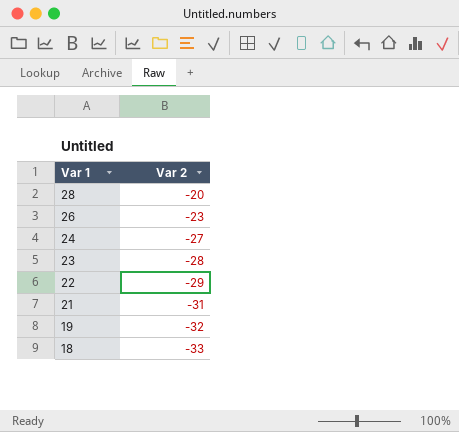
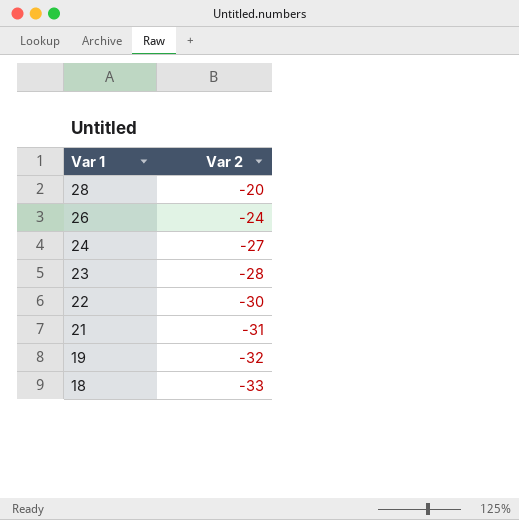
26 | Var 2: -23 -> -24
22 | Var 2: -29 -> -30

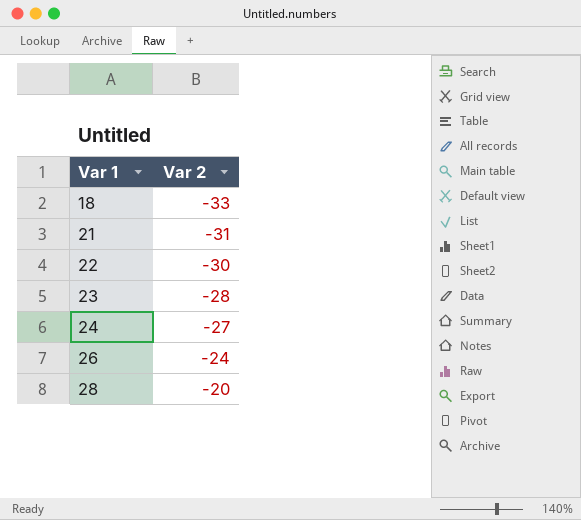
row order: Var 1 descending -> Var 1 ascending
row 19: -32 -> none

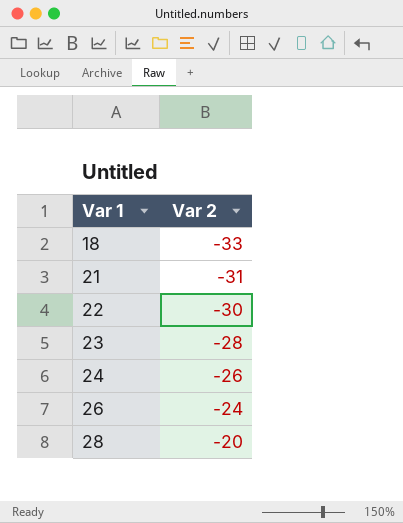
24 | Var 2: -27 -> -26

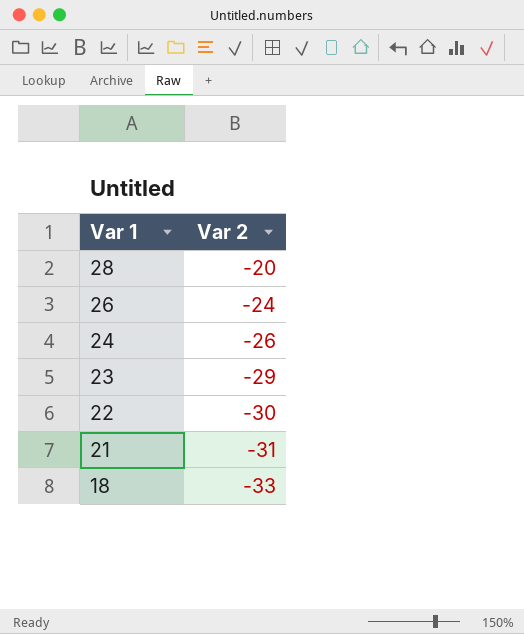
row order: Var 1 ascending -> Var 1 descending
23 | Var 2: -28 -> -29

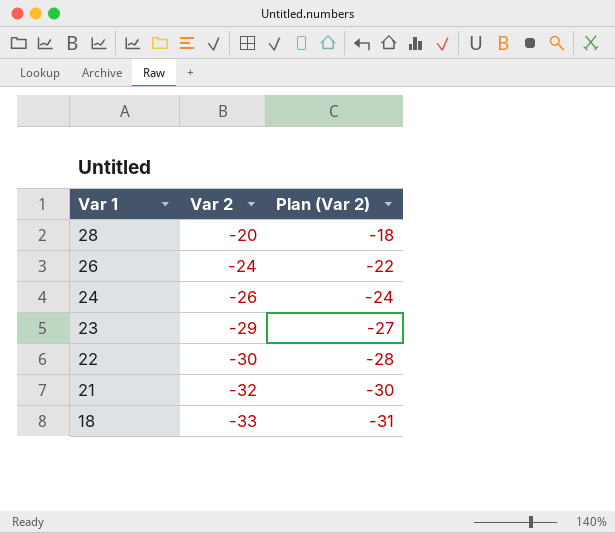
column Plan (Var 2) | formula: none -> [Var 2] + 2
21 | Var 2: -31 -> -32

